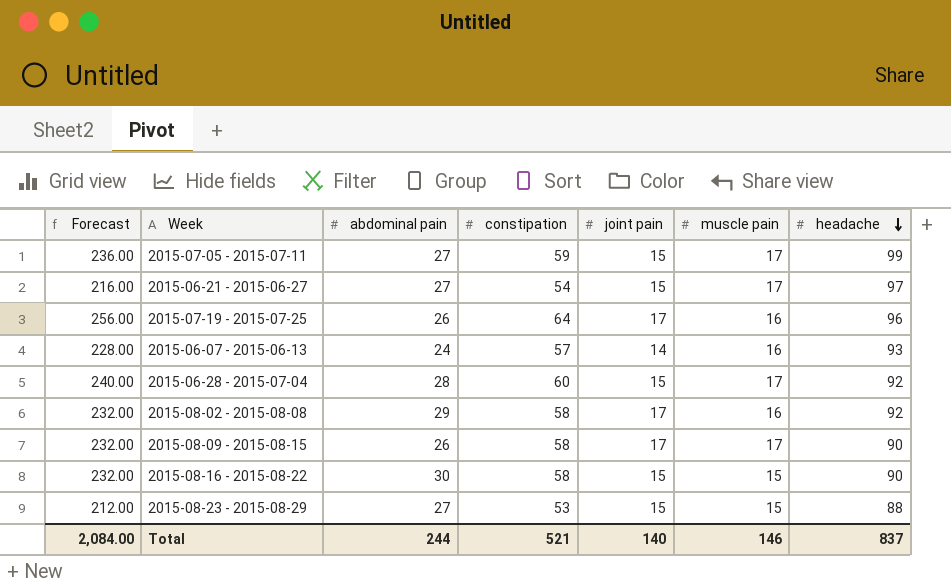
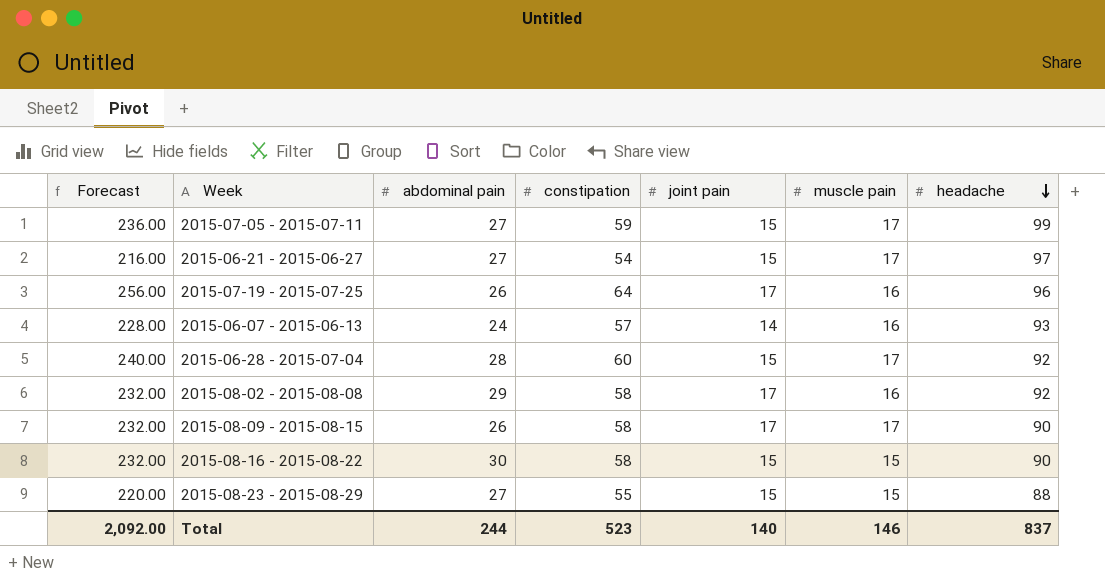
2015-08-23 - 2015-08-29 | Forecast: 212.00 -> 220.00
2015-08-23 - 2015-08-29 | constipation: 53 -> 55
Total | Forecast: 2,084.00 -> 2,092.00
Total | constipation: 521 -> 523

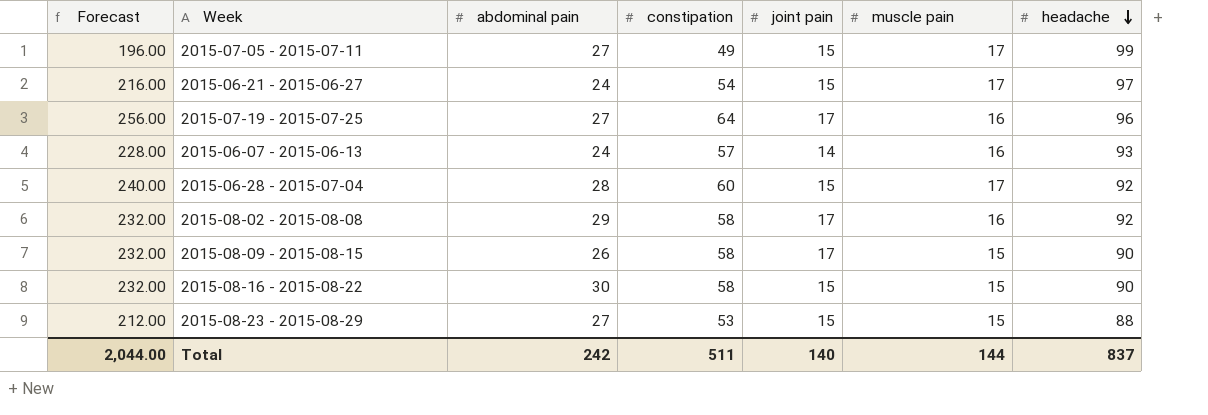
2015-07-05 - 2015-07-11 | Forecast: 236.00 -> 196.00
2015-07-05 - 2015-07-11 | constipation: 59 -> 49
2015-06-21 - 2015-06-27 | abdominal pain: 27 -> 24
2015-07-19 - 2015-07-25 | abdominal pain: 26 -> 27
2015-08-09 - 2015-08-15 | muscle pain: 17 -> 15
2015-08-23 - 2015-08-29 | Forecast: 220.00 -> 212.00
2015-08-23 - 2015-08-29 | constipation: 55 -> 53
Total | Forecast: 2,092.00 -> 2,044.00
Total | abdominal pain: 244 -> 242
Total | constipation: 523 -> 511
Total | muscle pain: 146 -> 144

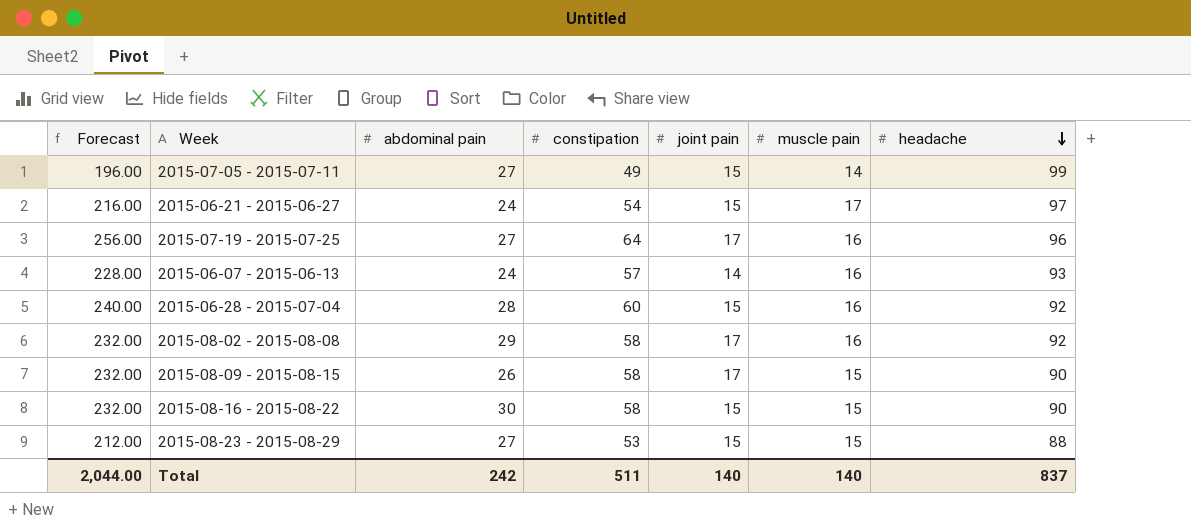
2015-07-05 - 2015-07-11 | muscle pain: 17 -> 14
2015-06-28 - 2015-07-04 | muscle pain: 17 -> 16
Total | muscle pain: 144 -> 140

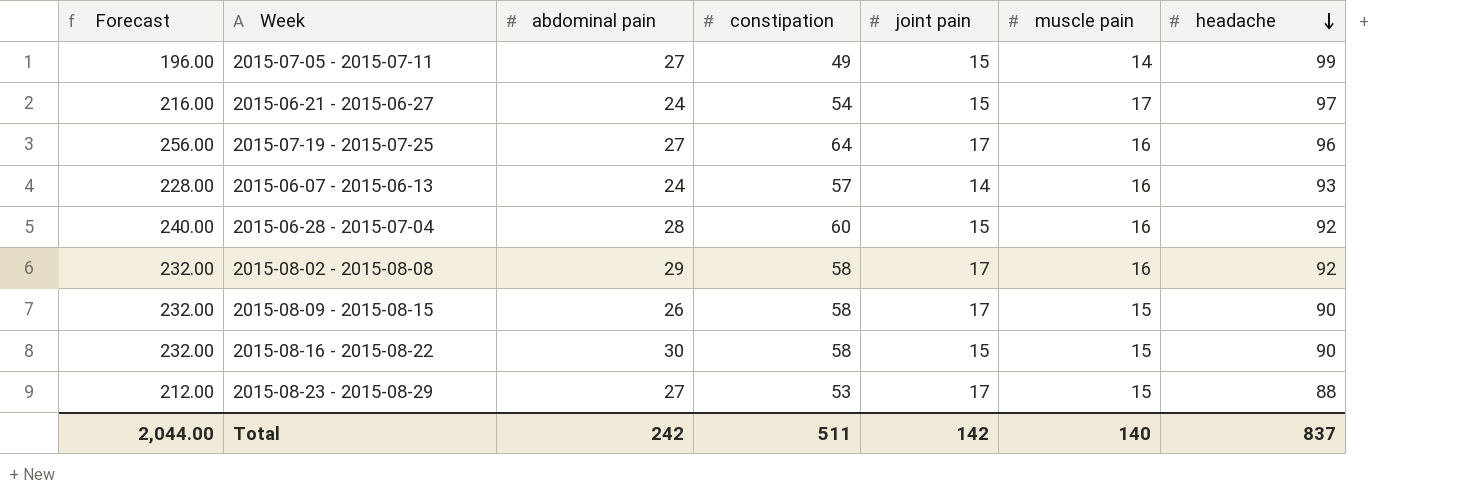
2015-08-23 - 2015-08-29 | joint pain: 15 -> 17
Total | joint pain: 140 -> 142

